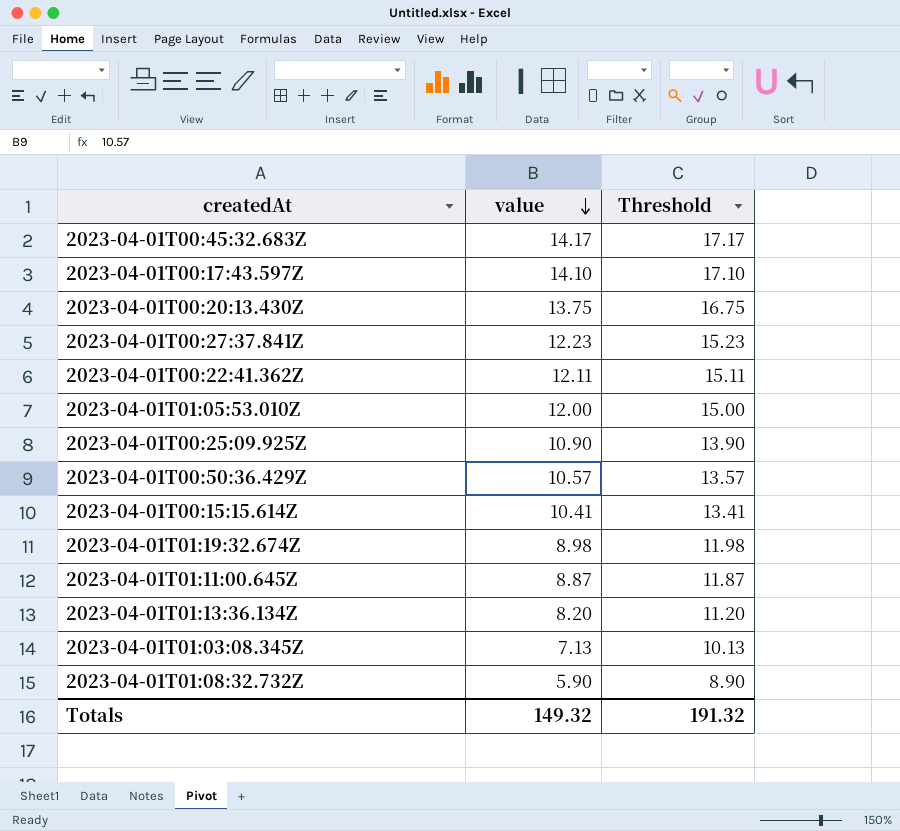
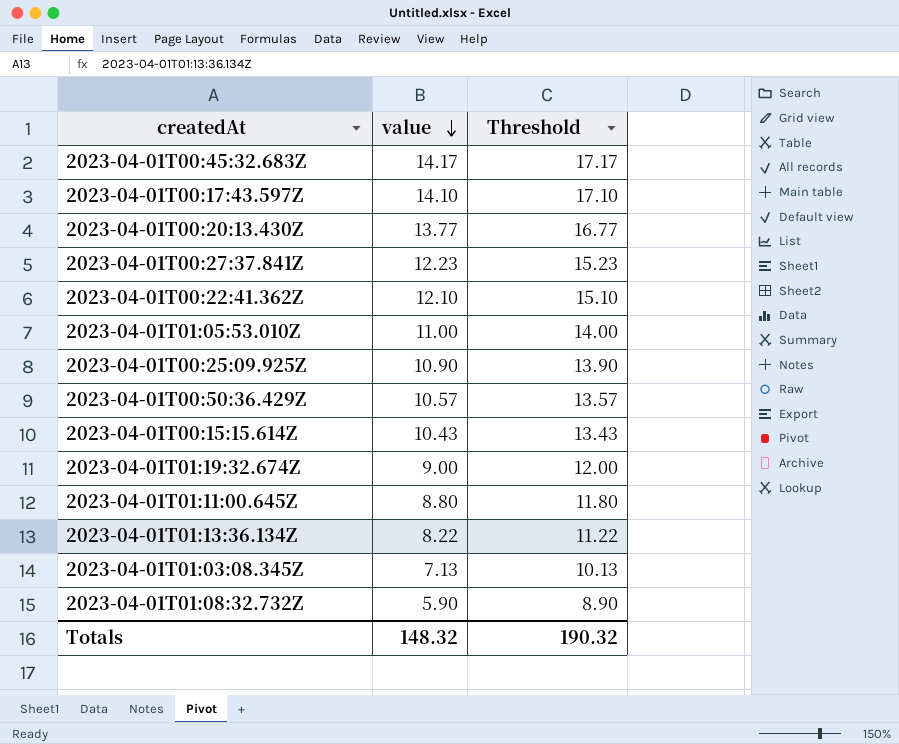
2023-04-01T00:20:13.430Z | value: 13.75 -> 13.77
2023-04-01T00:20:13.430Z | Threshold: 16.75 -> 16.77
2023-04-01T00:22:41.362Z | value: 12.11 -> 12.10
2023-04-01T00:22:41.362Z | Threshold: 15.11 -> 15.10
2023-04-01T01:05:53.010Z | value: 12.00 -> 11.00
2023-04-01T01:05:53.010Z | Threshold: 15.00 -> 14.00
2023-04-01T00:15:15.614Z | value: 10.41 -> 10.43
2023-04-01T00:15:15.614Z | Threshold: 13.41 -> 13.43
2023-04-01T01:19:32.674Z | value: 8.98 -> 9.00
2023-04-01T01:19:32.674Z | Threshold: 11.98 -> 12.00
2023-04-01T01:11:00.645Z | value: 8.87 -> 8.80
2023-04-01T01:11:00.645Z | Threshold: 11.87 -> 11.80
2023-04-01T01:13:36.134Z | value: 8.20 -> 8.22
2023-04-01T01:13:36.134Z | Threshold: 11.20 -> 11.22
Totals | value: 149.32 -> 148.32
Totals | Threshold: 191.32 -> 190.32

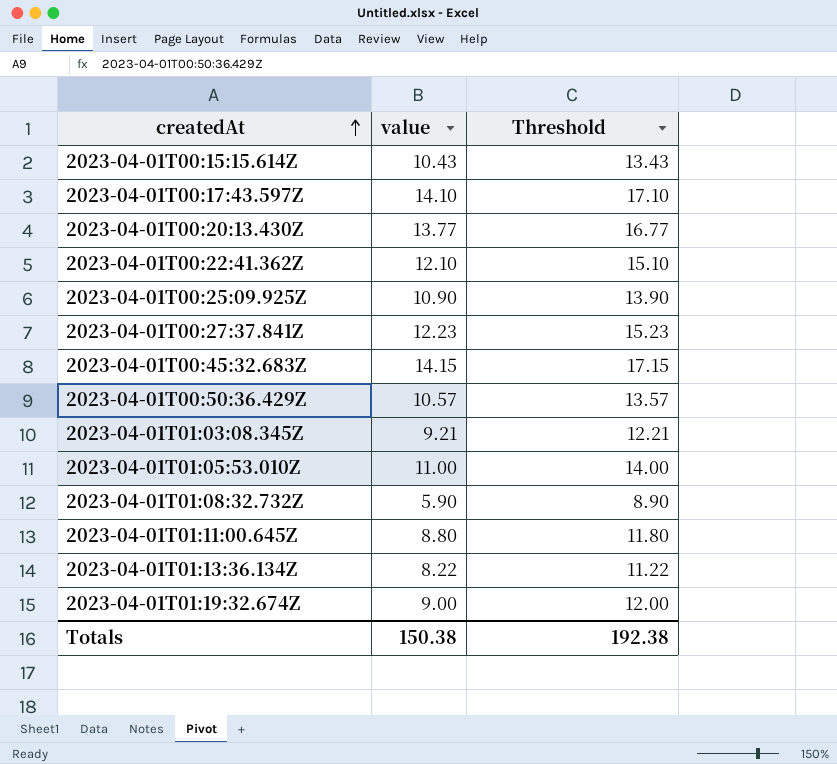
row order: value descending -> createdAt ascending
2023-04-01T00:45:32.683Z | value: 14.17 -> 14.15
2023-04-01T00:45:32.683Z | Threshold: 17.17 -> 17.15
2023-04-01T01:03:08.345Z | value: 7.13 -> 9.21
2023-04-01T01:03:08.345Z | Threshold: 10.13 -> 12.21
Totals | value: 148.32 -> 150.38
Totals | Threshold: 190.32 -> 192.38

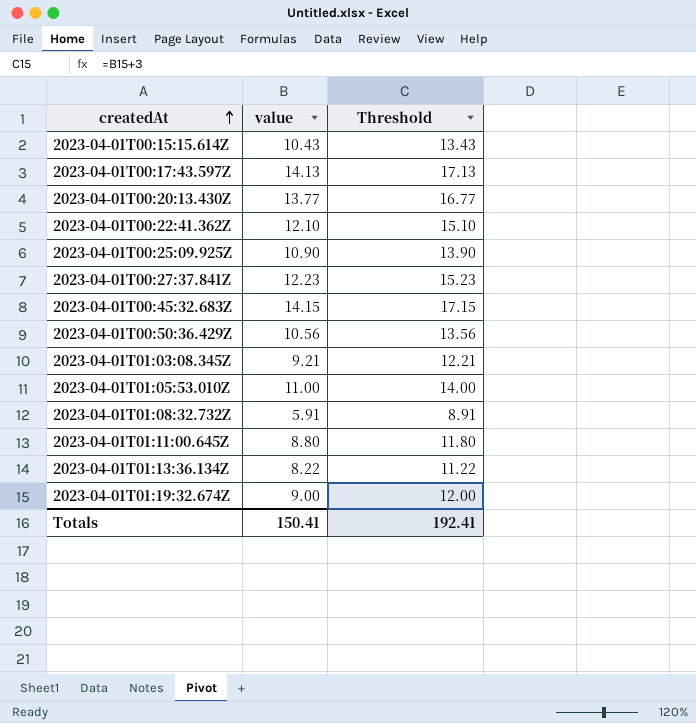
2023-04-01T00:17:43.597Z | value: 14.10 -> 14.13
2023-04-01T00:17:43.597Z | Threshold: 17.10 -> 17.13
2023-04-01T00:50:36.429Z | value: 10.57 -> 10.56
2023-04-01T00:50:36.429Z | Threshold: 13.57 -> 13.56
2023-04-01T01:08:32.732Z | value: 5.90 -> 5.91
2023-04-01T01:08:32.732Z | Threshold: 8.90 -> 8.91
Totals | value: 150.38 -> 150.41
Totals | Threshold: 192.38 -> 192.41

